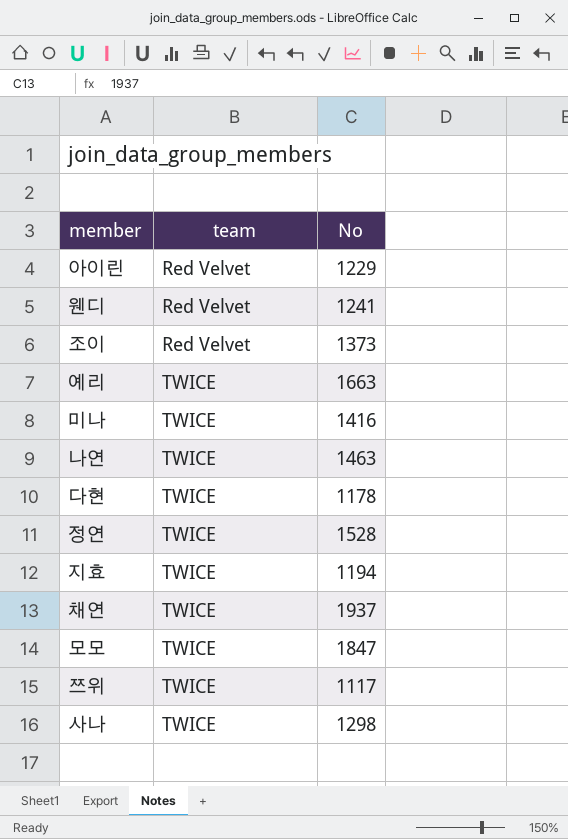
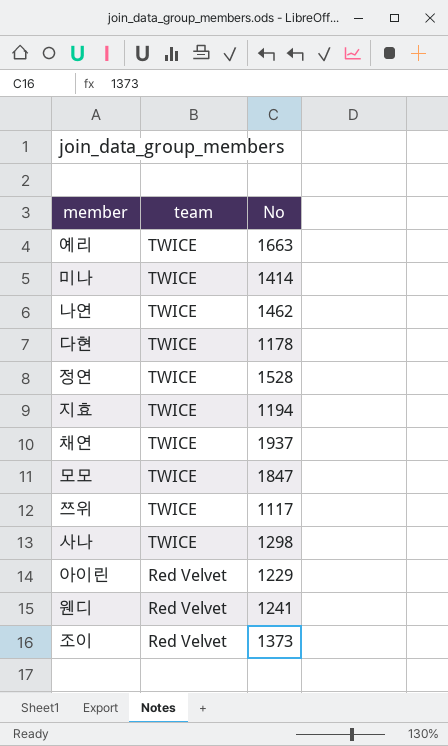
row order: team ascending -> team descending
미나 | No: 1416 -> 1414
나연 | No: 1463 -> 1462

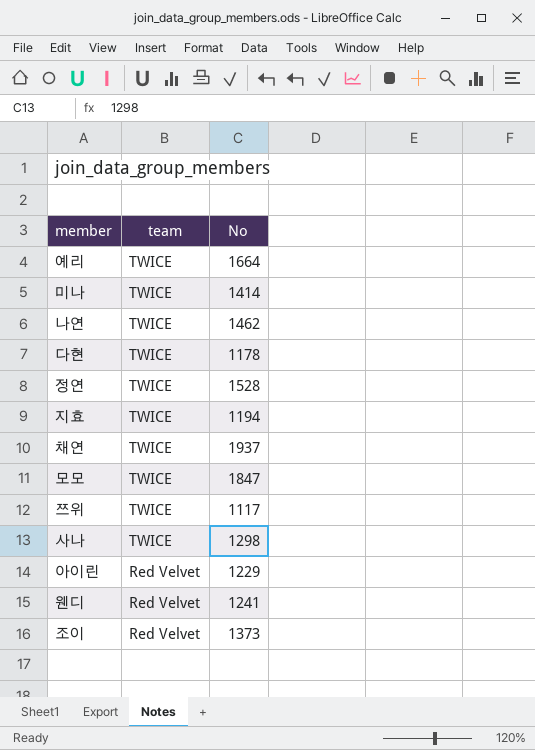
예리 | No: 1663 -> 1664

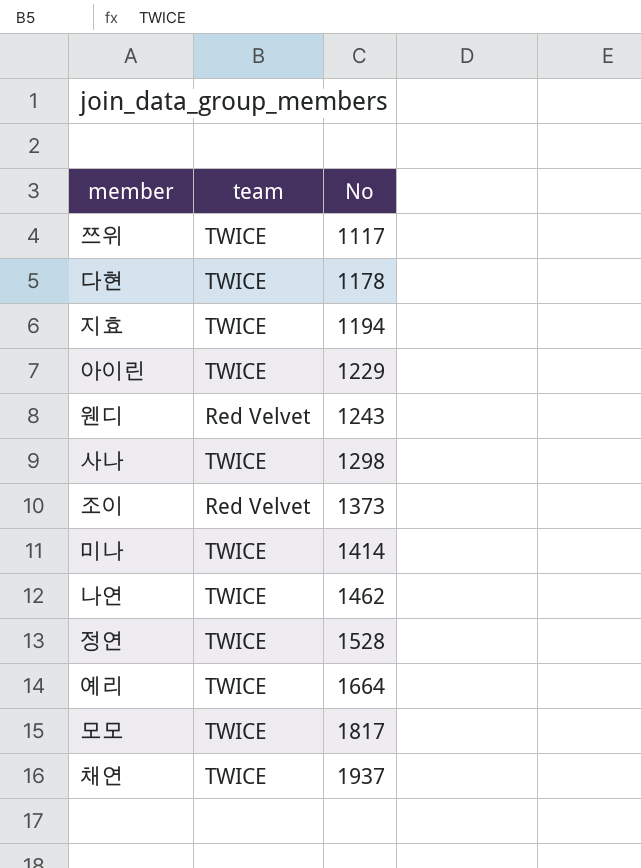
row order: team descending -> No ascending
아이린 | team: Red Velvet -> TWICE
웬디 | No: 1241 -> 1243
모모 | No: 1847 -> 1817

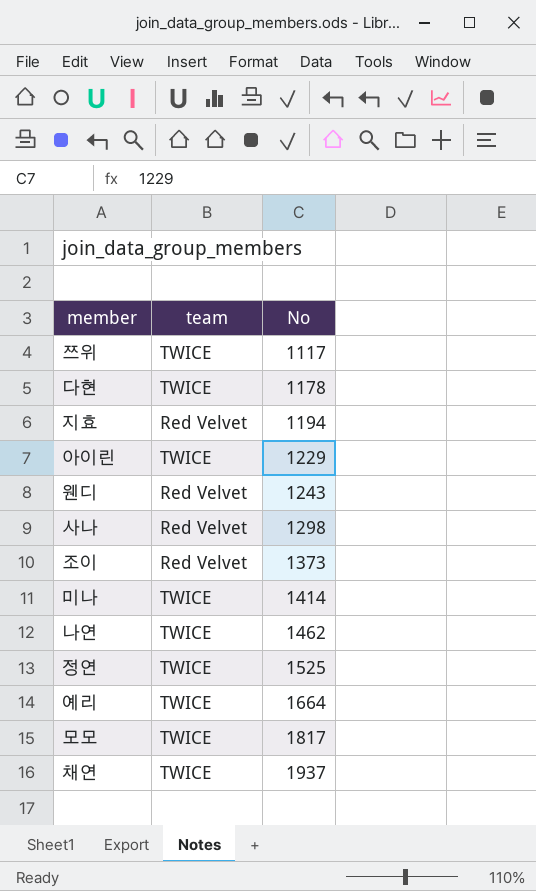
지효 | team: TWICE -> Red Velvet
사나 | team: TWICE -> Red Velvet
정연 | No: 1528 -> 1525

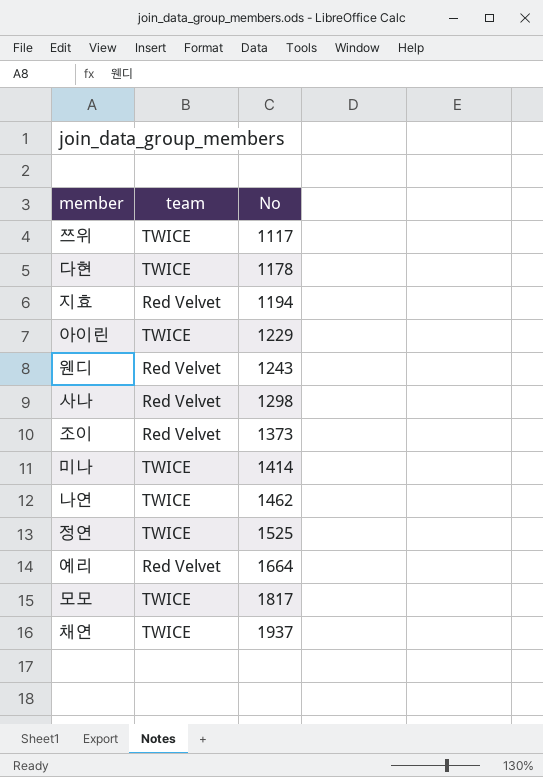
예리 | team: TWICE -> Red Velvet

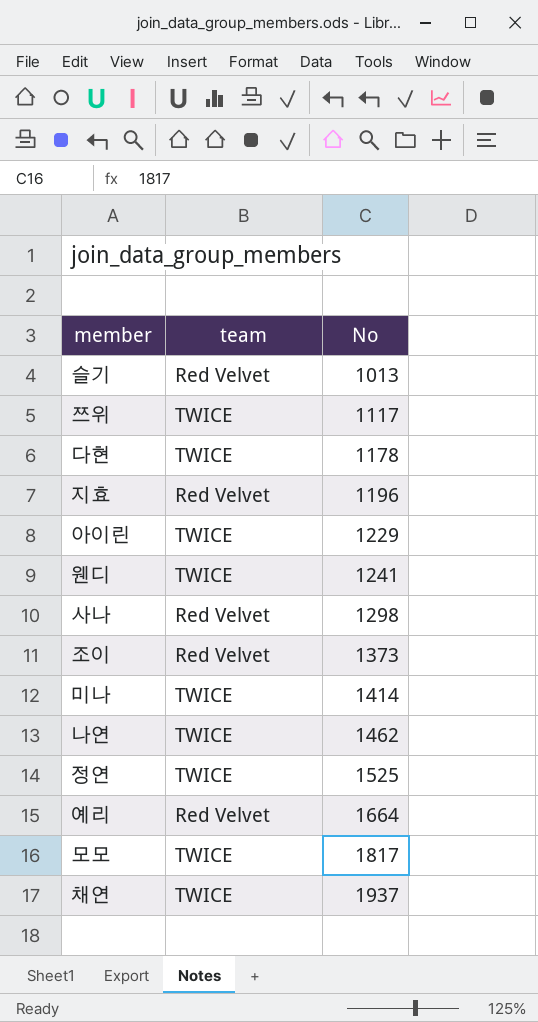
row 슬기: none -> Red Velvet | 1013
지효 | No: 1194 -> 1196
웬디 | team: Red Velvet -> TWICE
웬디 | No: 1243 -> 1241

